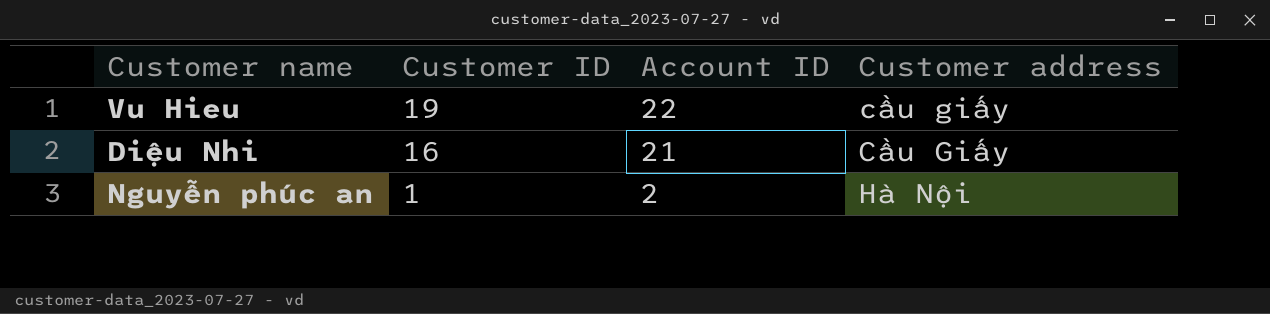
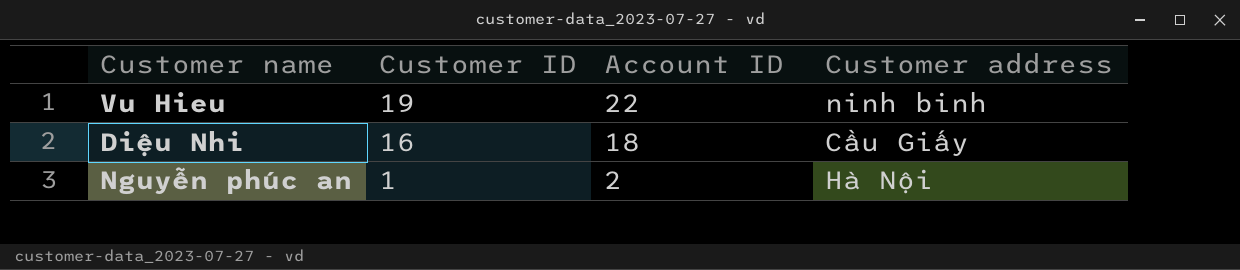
Vu Hieu | Customer address: cầu giấy -> ninh binh
Diệu Nhi | Account ID: 21 -> 18

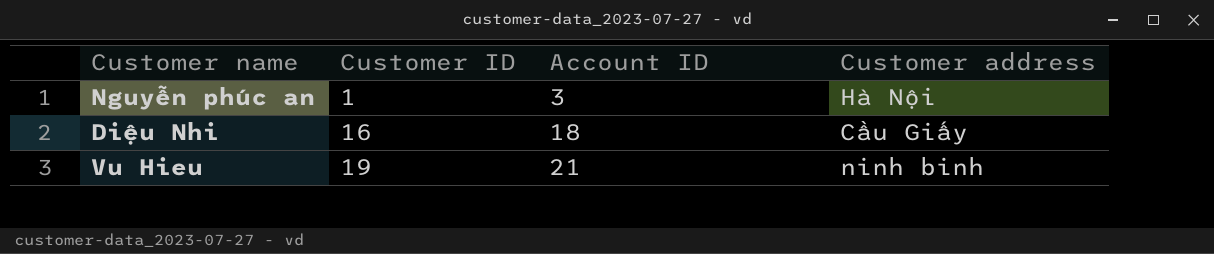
row order: Customer ID descending -> Customer ID ascending
Nguyễn phúc an | Account ID: 2 -> 3
Vu Hieu | Account ID: 22 -> 21

